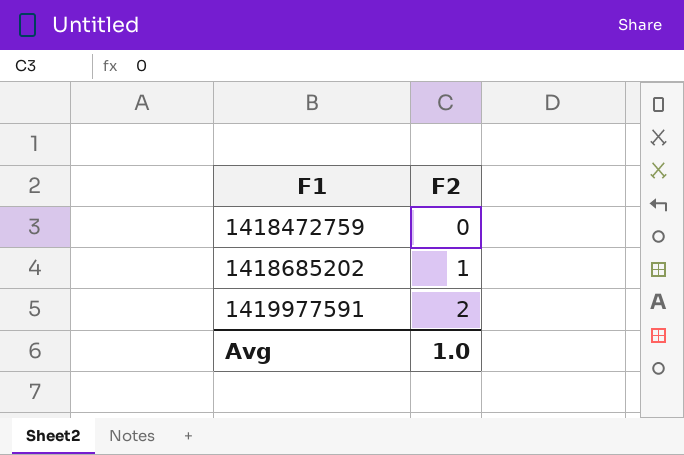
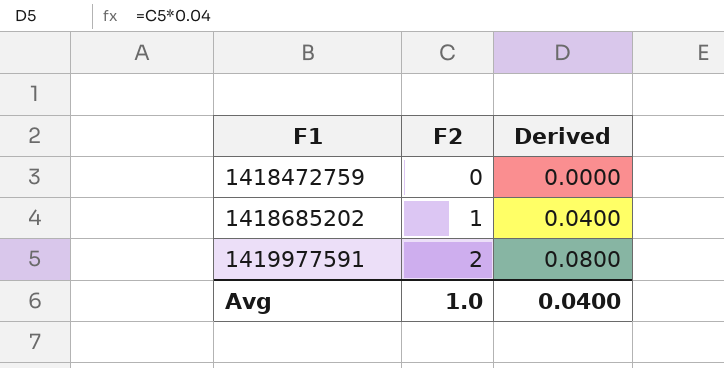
column Derived | formula: none -> [F2] * 0.04

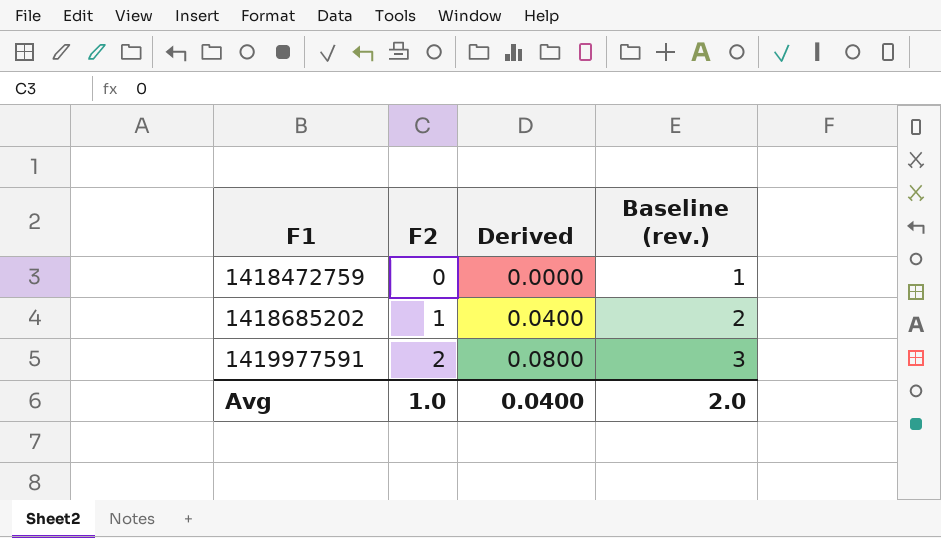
column Baseline (rev.) | formula: none -> [F2] + 1

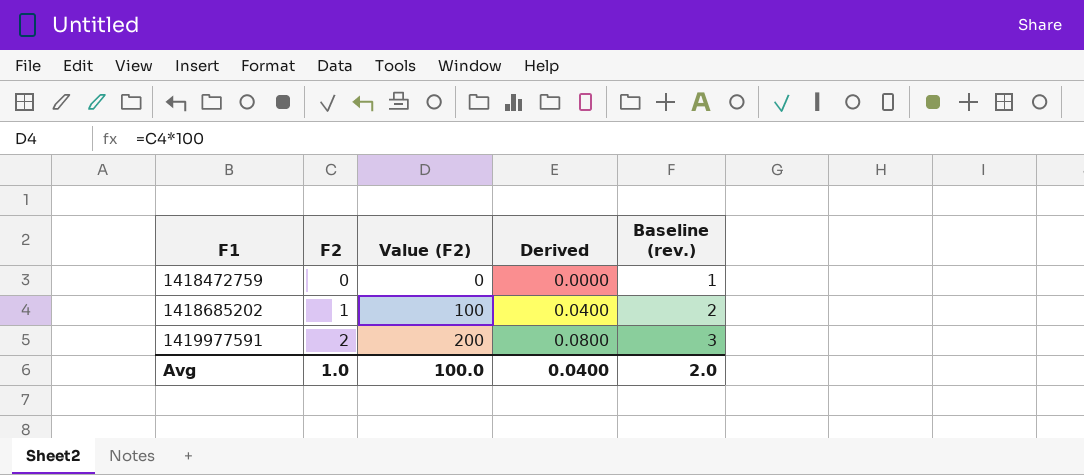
column Value (F2) | formula: none -> [F2] * 100

